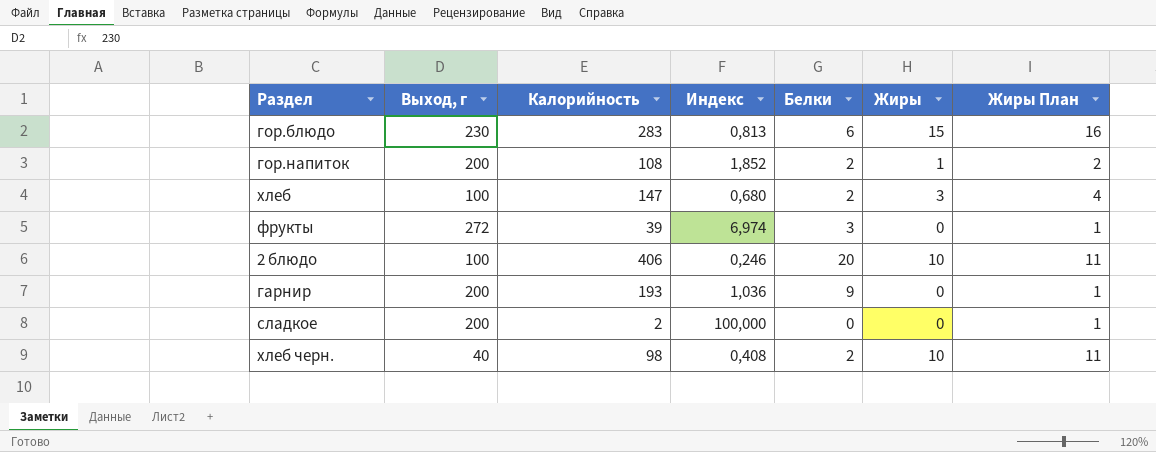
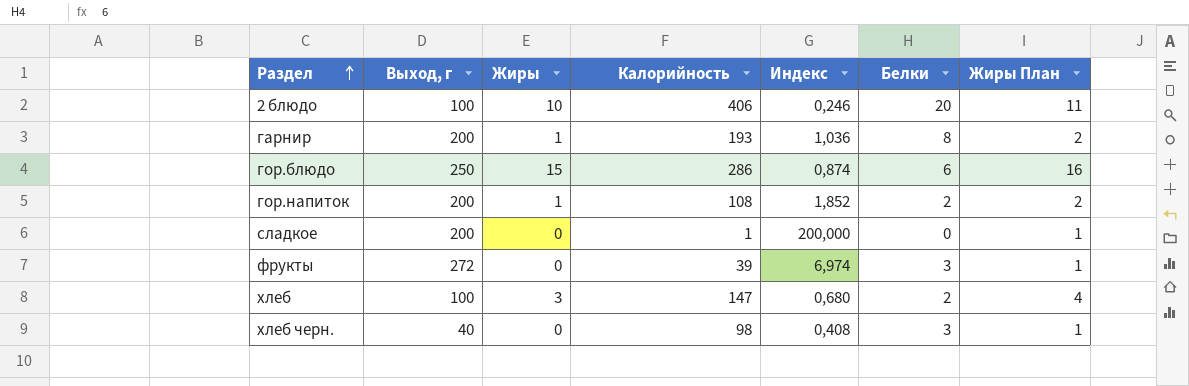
row order: none -> Раздел ascending
column Жиры | position: 6 -> 3
гарнир | Жиры: 0 -> 1
гарнир | Белки: 9 -> 8
гарнир | Жиры План: 1 -> 2
гор.блюдо | Выход, г: 230 -> 250
гор.блюдо | Калорийность: 283 -> 286
гор.блюдо | Индекс: 0,813 -> 0,874
сладкое | Калорийность: 2 -> 1
сладкое | Индекс: 100,000 -> 200,000
хлеб черн. | Жиры: 10 -> 0
хлеб черн. | Белки: 2 -> 3
хлеб черн. | Жиры План: 11 -> 1

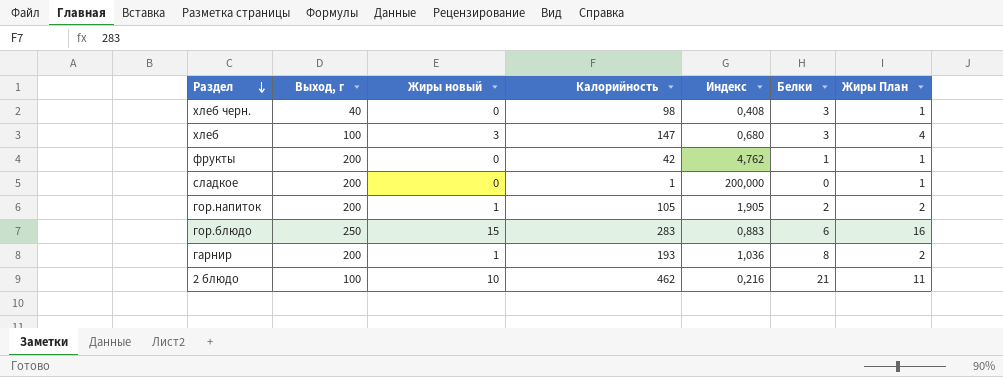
row order: Раздел ascending -> Раздел descending
column name: Жиры -> Жиры новый
хлеб | Белки: 2 -> 3
фрукты | Выход, г: 272 -> 200
фрукты | Калорийность: 39 -> 42
фрукты | Индекс: 6,974 -> 4,762
фрукты | Белки: 3 -> 1
гор.напиток | Калорийность: 108 -> 105
гор.напиток | Индекс: 1,852 -> 1,905
гор.блюдо | Калорийность: 286 -> 283
гор.блюдо | Индекс: 0,874 -> 0,883
2 блюдо | Калорийность: 406 -> 462
2 блюдо | Индекс: 0,246 -> 0,216
2 блюдо | Белки: 20 -> 21

